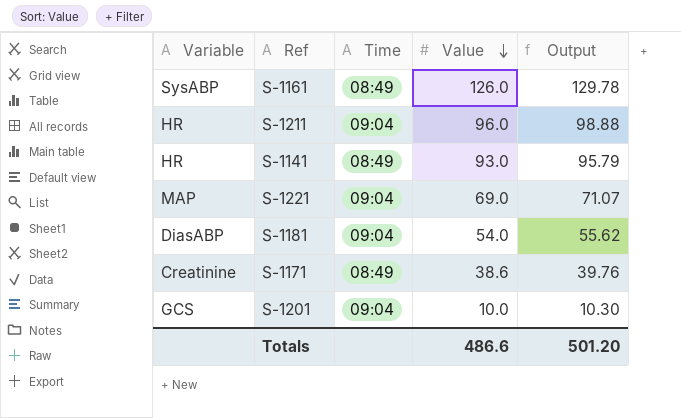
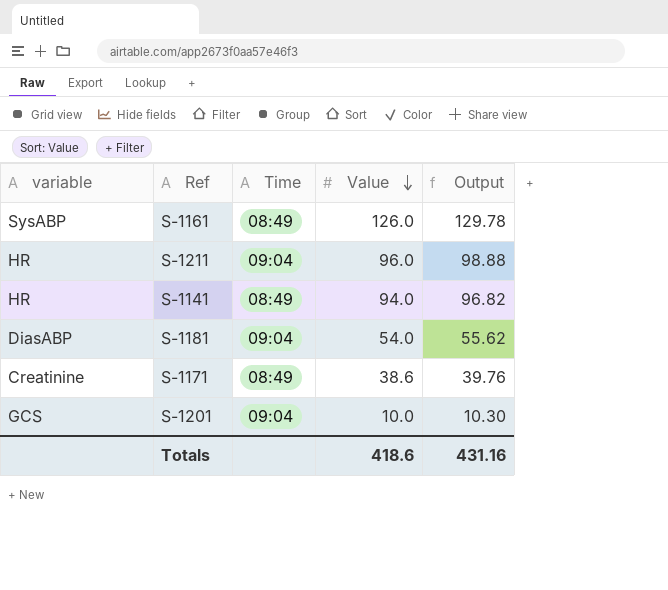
column name: Variable -> variable
row S-1221: MAP | 09:04 | 69.0 | 71.07 -> none
S-1141 | Value: 93.0 -> 94.0
S-1141 | Output: 95.79 -> 96.82
Totals | Value: 486.6 -> 418.6
Totals | Output: 501.20 -> 431.16

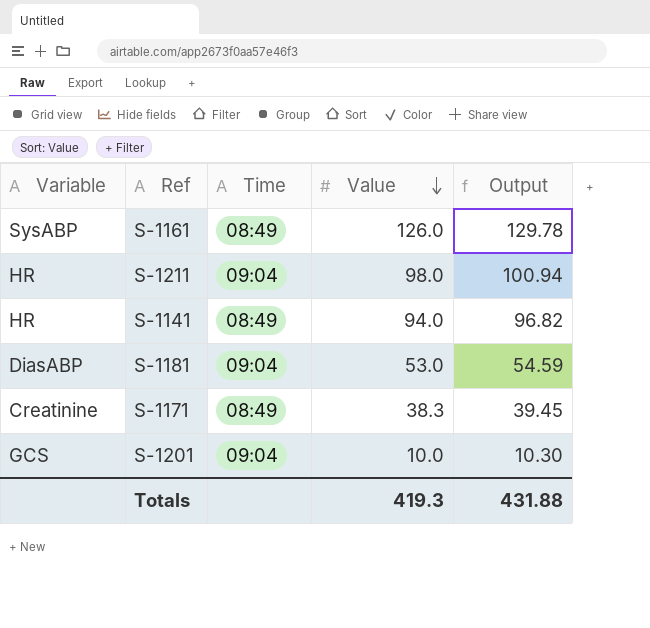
column name: variable -> Variable
S-1211 | Value: 96.0 -> 98.0
S-1211 | Output: 98.88 -> 100.94
S-1181 | Value: 54.0 -> 53.0
S-1181 | Output: 55.62 -> 54.59
S-1171 | Value: 38.6 -> 38.3
S-1171 | Output: 39.76 -> 39.45
Totals | Value: 418.6 -> 419.3
Totals | Output: 431.16 -> 431.88

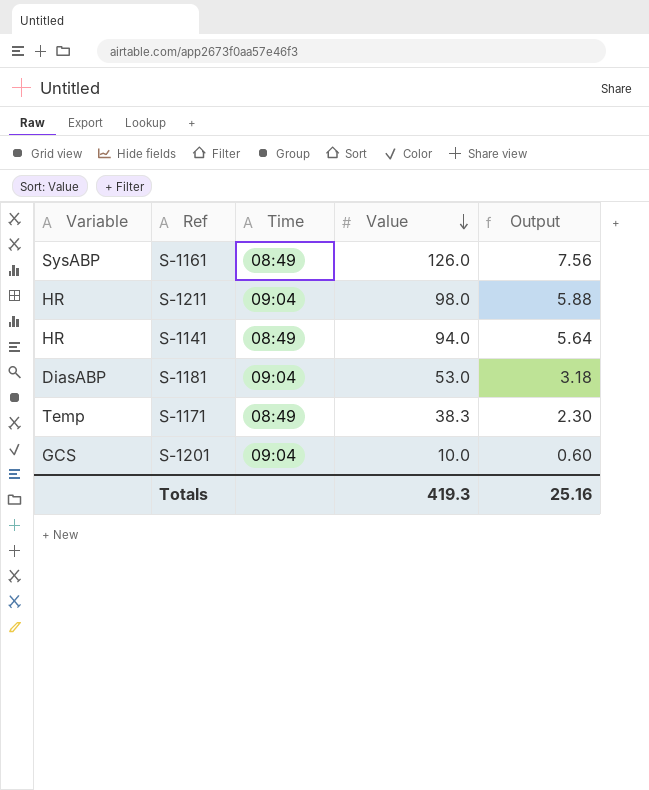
column Output | formula: [Value] * 1.03 -> [Value] * 0.06
S-1171 | Variable: Creatinine -> Temp
Totals | Output: 431.88 -> 25.16

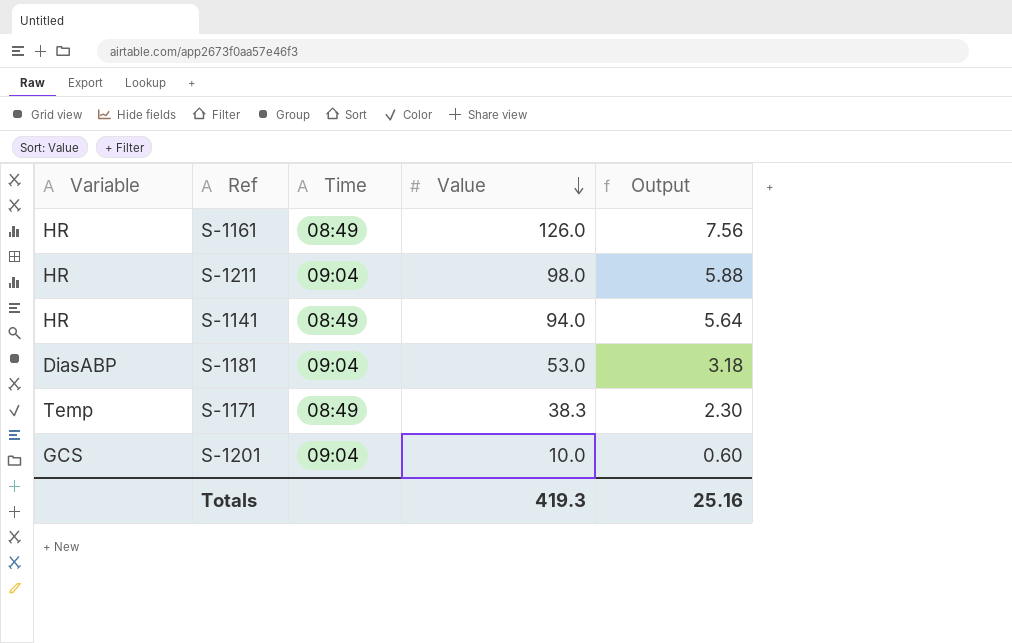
S-1161 | Variable: SysABP -> HR

